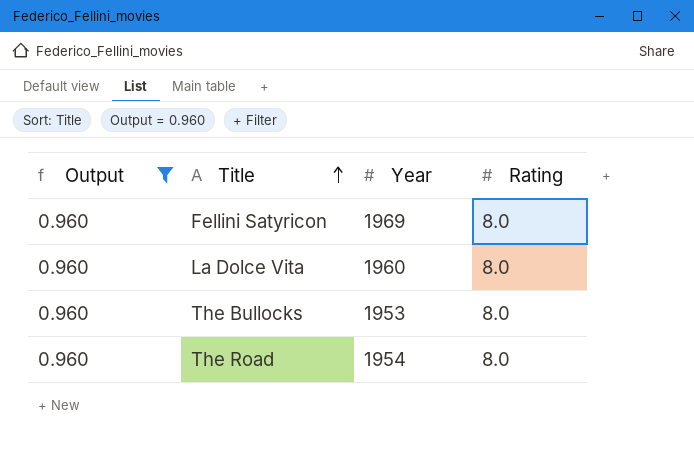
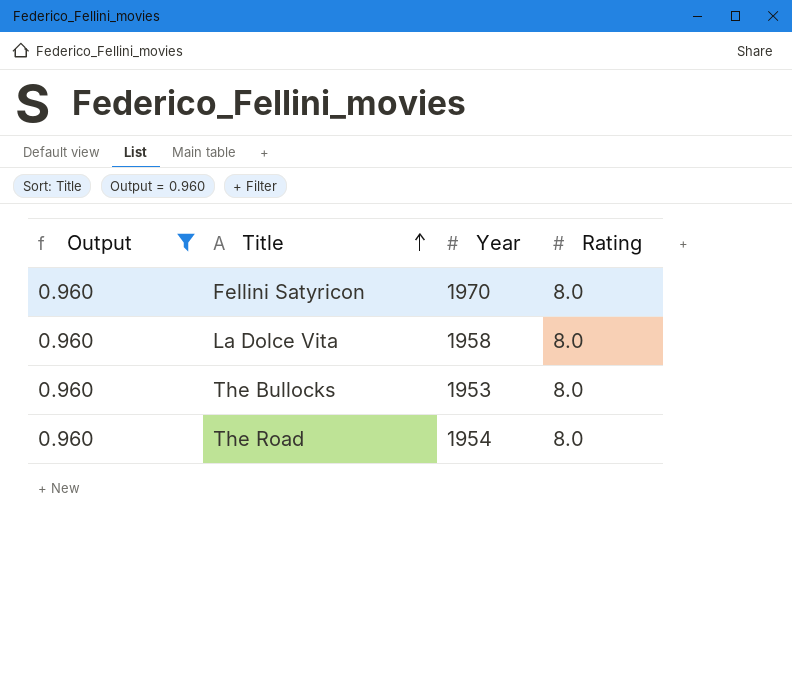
Fellini Satyricon | Year: 1969 -> 1970
La Dolce Vita | Year: 1960 -> 1958

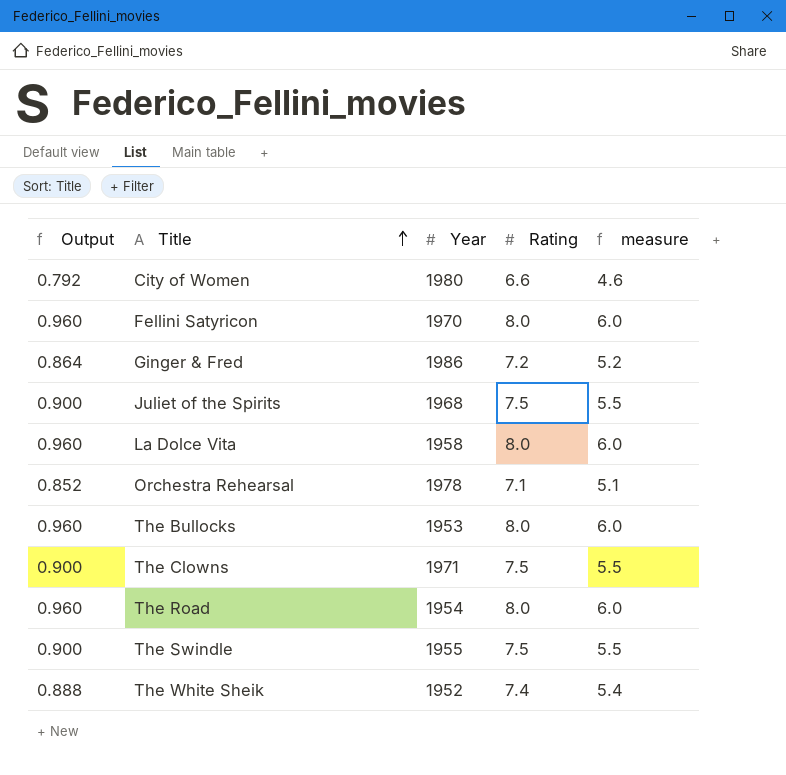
filter: Output = 0.960 -> none
column measure | formula: none -> [Rating] - 2

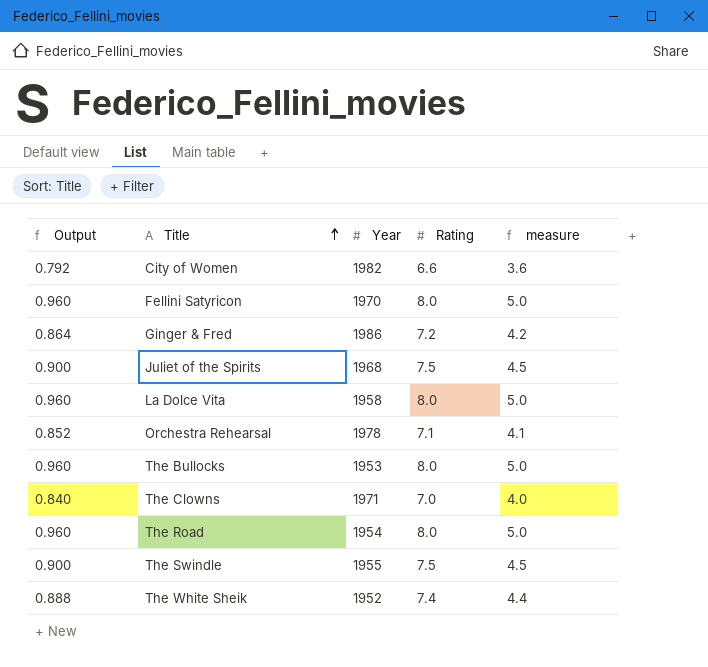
column measure | formula: [Rating] - 2 -> [Rating] - 3
City of Women | Year: 1980 -> 1982
The Clowns | Output: 0.900 -> 0.840
The Clowns | Rating: 7.5 -> 7.0

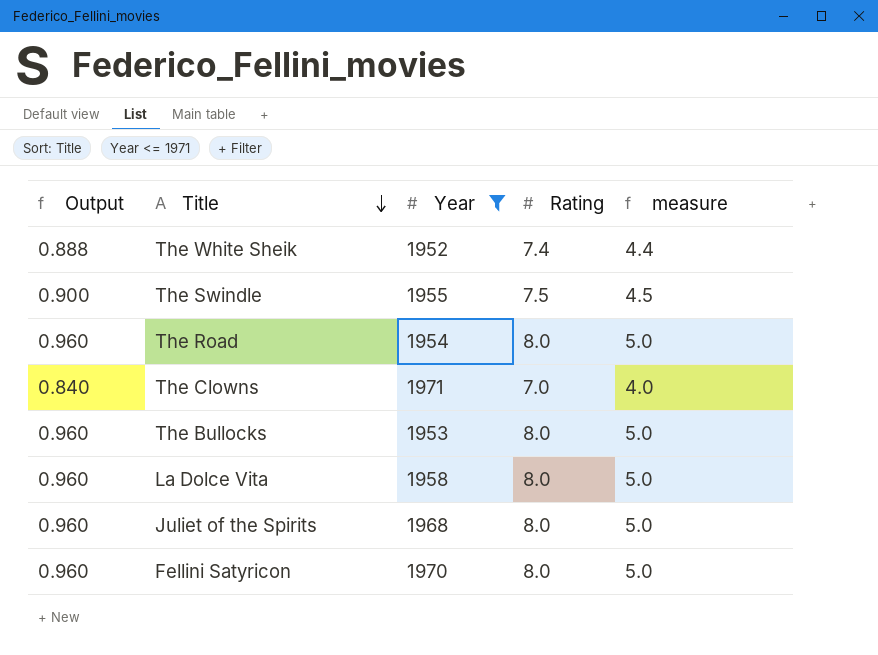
filter: none -> Year <= 1971
row order: Title ascending -> Title descending
Juliet of the Spirits | Output: 0.900 -> 0.960
Juliet of the Spirits | Rating: 7.5 -> 8.0
Juliet of the Spirits | measure: 4.5 -> 5.0

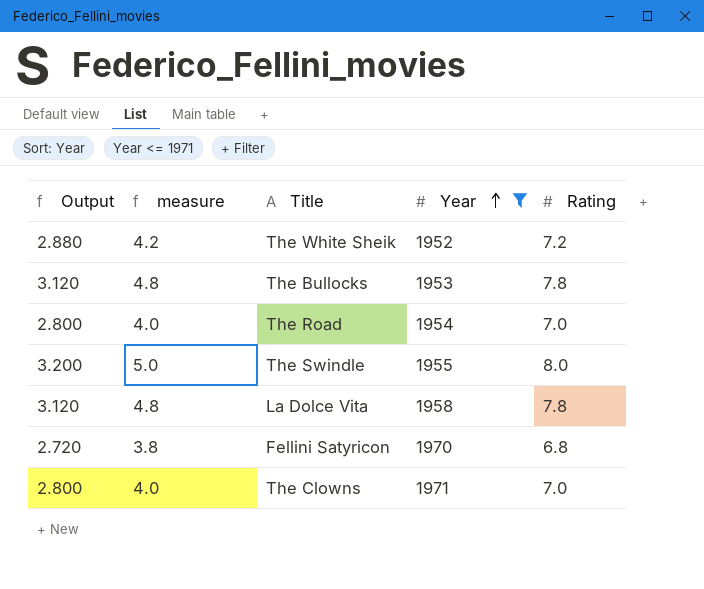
row order: Title descending -> Year ascending
column Output | formula: [Rating] * 0.12 -> [Rating] * 0.4
column measure | position: 5 -> 2
row Juliet of the Spirits: 0.960 | 1968 | 8.0 | 5.0 -> none
The White Sheik | measure: 4.4 -> 4.2
The White Sheik | Rating: 7.4 -> 7.2
The Bullocks | measure: 5.0 -> 4.8
The Bullocks | Rating: 8.0 -> 7.8
The Road | measure: 5.0 -> 4.0
The Road | Rating: 8.0 -> 7.0
The Swindle | measure: 4.5 -> 5.0
The Swindle | Rating: 7.5 -> 8.0
La Dolce Vita | measure: 5.0 -> 4.8
La Dolce Vita | Rating: 8.0 -> 7.8
Fellini Satyricon | measure: 5.0 -> 3.8
Fellini Satyricon | Rating: 8.0 -> 6.8

